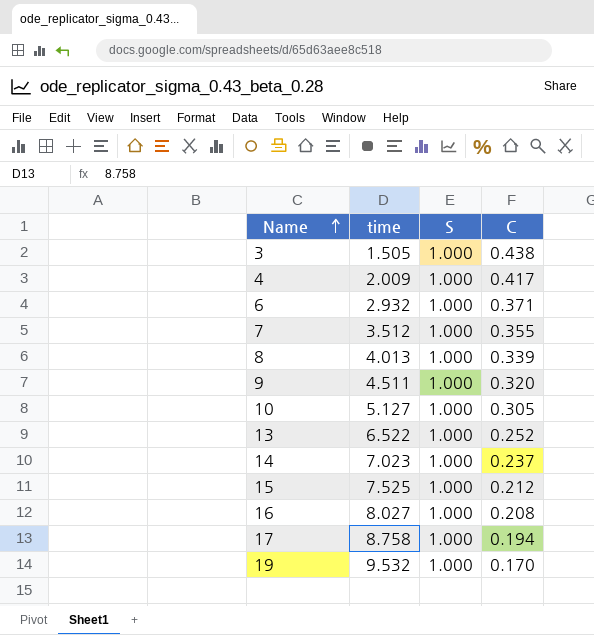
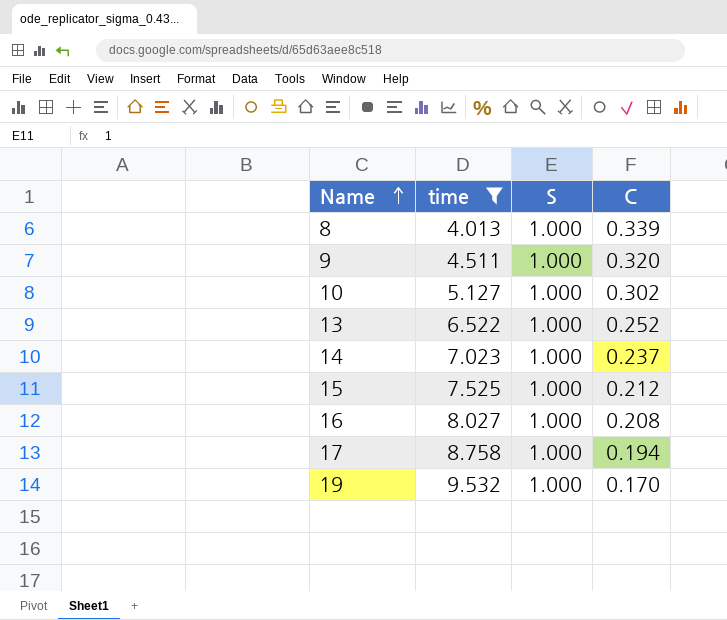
filter: none -> time >= 4.013
10 | C: 0.305 -> 0.302

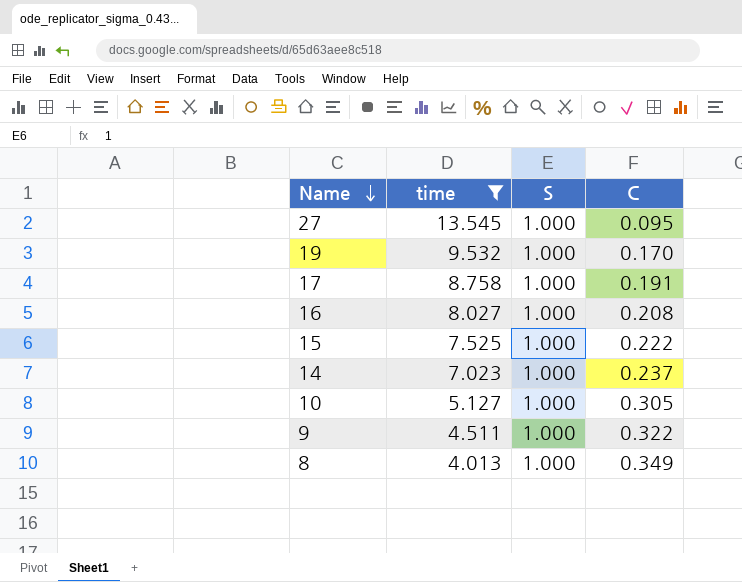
row order: Name ascending -> Name descending
row 13: 6.522 | 1.000 | 0.252 -> none
row 27: none -> 13.545 | 1.000 | 0.095
17 | C: 0.194 -> 0.191
15 | C: 0.212 -> 0.222
10 | C: 0.302 -> 0.305
9 | C: 0.320 -> 0.322
8 | C: 0.339 -> 0.349

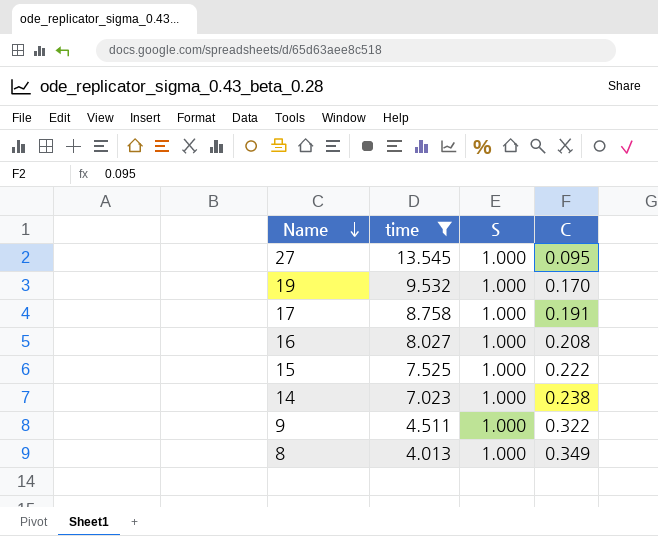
row 10: 5.127 | 1.000 | 0.305 -> none
14 | C: 0.237 -> 0.238

